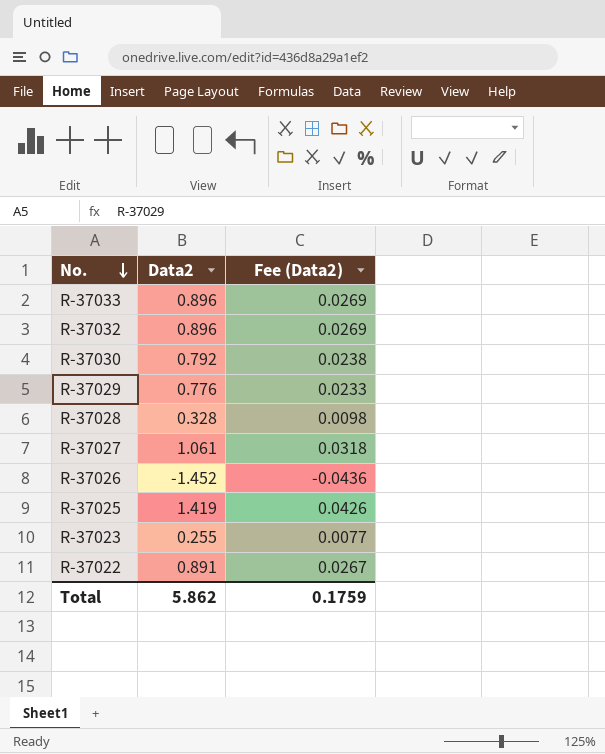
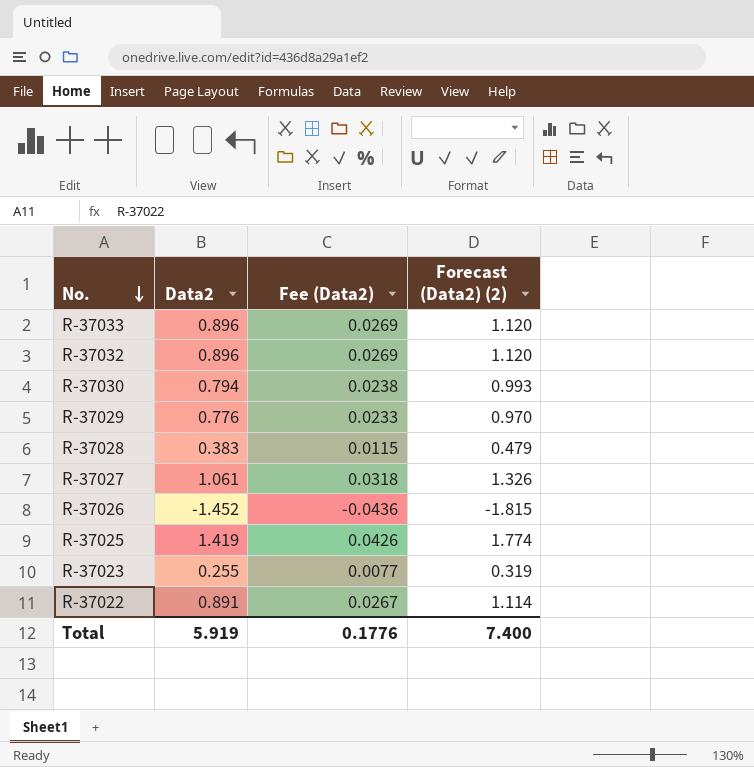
column Forecast (Data2) (2) | formula: none -> [Data2] * 1.25
R-37030 | Data2: 0.792 -> 0.794
R-37028 | Data2: 0.328 -> 0.383
R-37028 | Fee (Data2): 0.0098 -> 0.0115
Total | Data2: 5.862 -> 5.919
Total | Fee (Data2): 0.1759 -> 0.1776

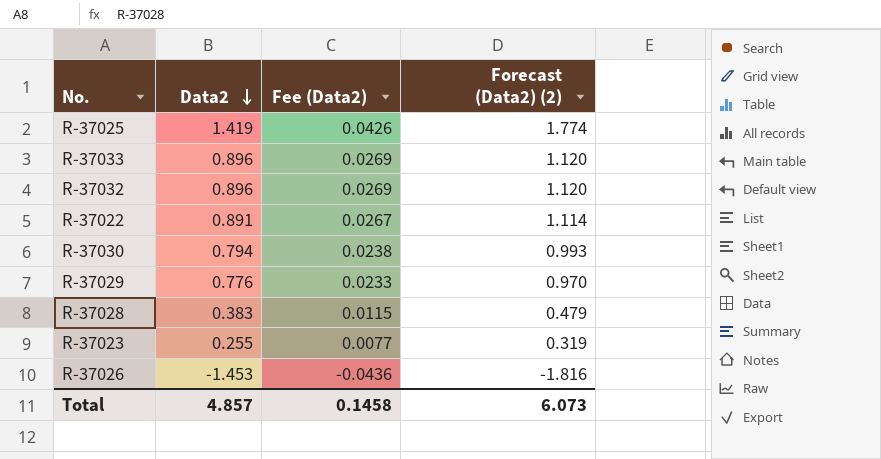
row order: No. descending -> Data2 descending
row R-37027: 1.061 | 0.0318 | 1.326 -> none
R-37026 | Data2: -1.452 -> -1.453
R-37026 | Forecast (Data2) (2): -1.815 -> -1.816
Total | Data2: 5.919 -> 4.857
Total | Fee (Data2): 0.1776 -> 0.1458
Total | Forecast (Data2) (2): 7.400 -> 6.073

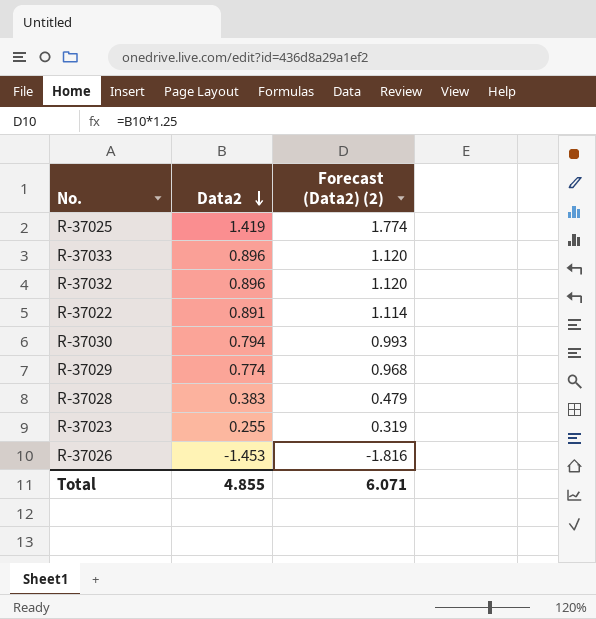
column Fee (Data2) | formula: [Data2] * 0.03 -> none
R-37029 | Data2: 0.776 -> 0.774
R-37029 | Forecast (Data2) (2): 0.970 -> 0.968
Total | Data2: 4.857 -> 4.855
Total | Forecast (Data2) (2): 6.073 -> 6.071

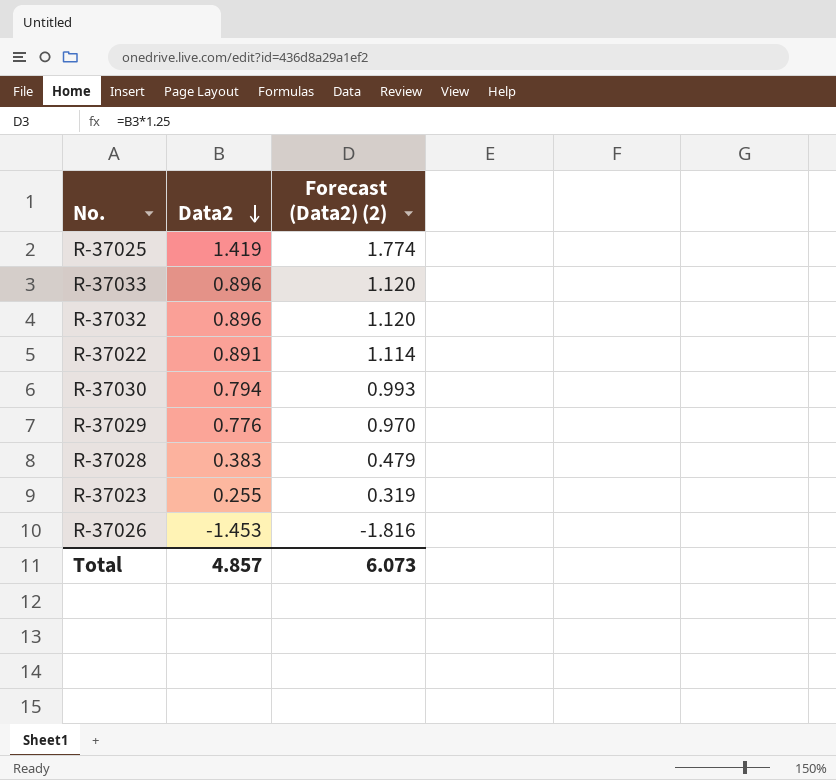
R-37029 | Data2: 0.774 -> 0.776
R-37029 | Forecast (Data2) (2): 0.968 -> 0.970
Total | Data2: 4.855 -> 4.857
Total | Forecast (Data2) (2): 6.071 -> 6.073

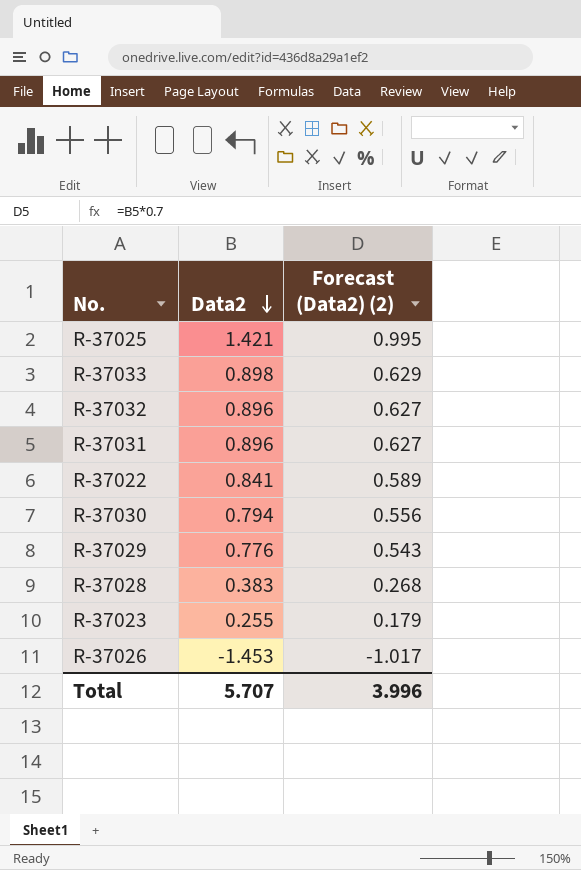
column Forecast (Data2) (2) | formula: [Data2] * 1.25 -> [Data2] * 0.7
R-37025 | Data2: 1.419 -> 1.421
R-37033 | Data2: 0.896 -> 0.898
row R-37031: none -> 0.896 | 0.627
R-37022 | Data2: 0.891 -> 0.841
Total | Data2: 4.857 -> 5.707
Total | Forecast (Data2) (2): 6.073 -> 3.996

